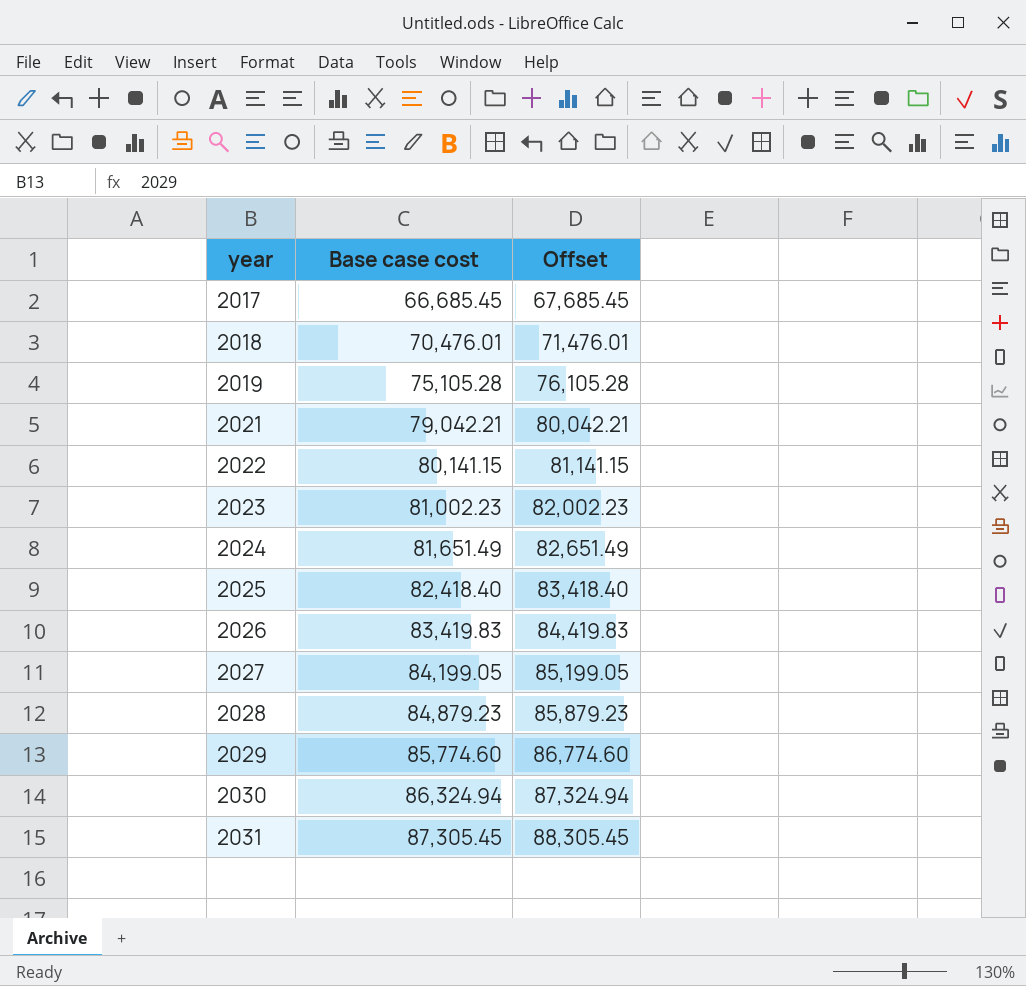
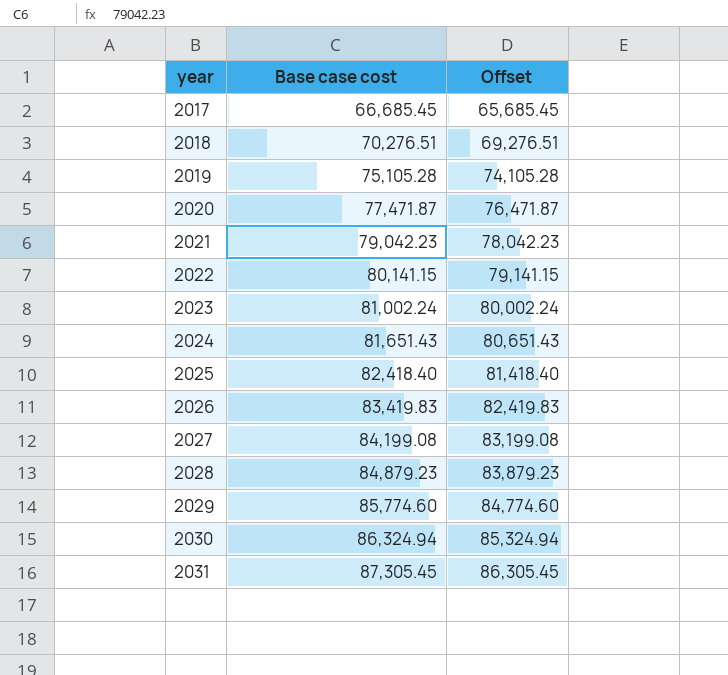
column Offset | formula: [Base case cost] + 1000 -> [Base case cost] - 1000
2018 | Base case cost: 70,476.01 -> 70,276.51
row 2020: none -> 77,471.87 | 76,471.87
2021 | Base case cost: 79,042.21 -> 79,042.23
2023 | Base case cost: 81,002.23 -> 81,002.24
2024 | Base case cost: 81,651.49 -> 81,651.43
2027 | Base case cost: 84,199.05 -> 84,199.08

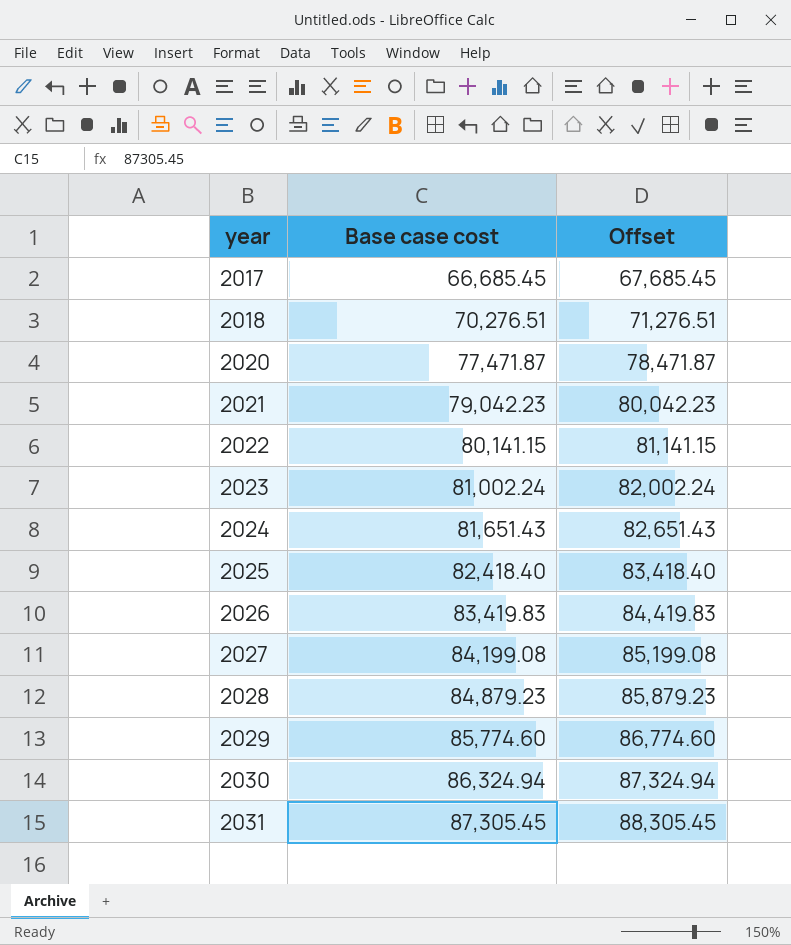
column Offset | formula: [Base case cost] - 1000 -> [Base case cost] + 1000
row 2019: 75,105.28 | 74,105.28 -> none

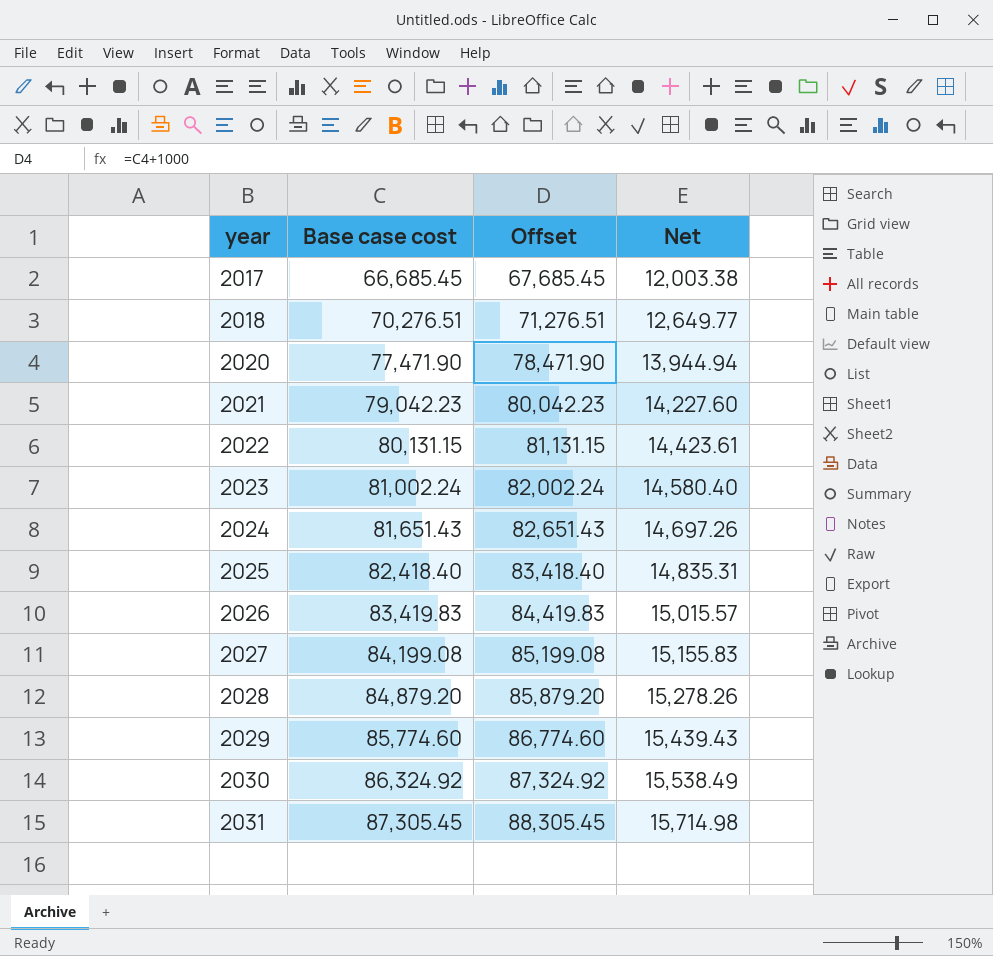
column Net | formula: none -> [Base case cost] * 0.18
2020 | Base case cost: 77,471.87 -> 77,471.90
2020 | Offset: 78,471.87 -> 78,471.90
2022 | Base case cost: 80,141.15 -> 80,131.15
2022 | Offset: 81,141.15 -> 81,131.15
2028 | Base case cost: 84,879.23 -> 84,879.20
2028 | Offset: 85,879.23 -> 85,879.20
2030 | Base case cost: 86,324.94 -> 86,324.92
2030 | Offset: 87,324.94 -> 87,324.92

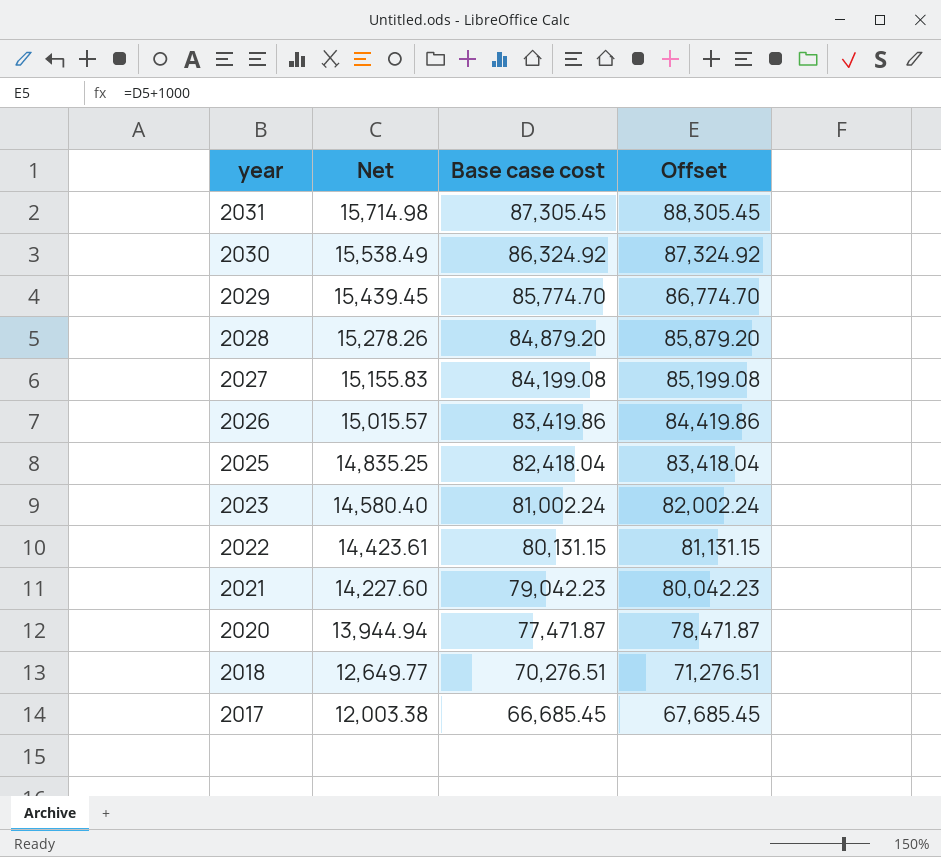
row order: year ascending -> year descending
column Net | position: 4 -> 2
row 2024: 81,651.43 | 82,651.43 | 14,697.26 -> none
2029 | Net: 15,439.43 -> 15,439.45
2029 | Base case cost: 85,774.60 -> 85,774.70
2029 | Offset: 86,774.60 -> 86,774.70
2026 | Base case cost: 83,419.83 -> 83,419.86
2026 | Offset: 84,419.83 -> 84,419.86
2025 | Net: 14,835.31 -> 14,835.25
2025 | Base case cost: 82,418.40 -> 82,418.04
2025 | Offset: 83,418.40 -> 83,418.04
2020 | Base case cost: 77,471.90 -> 77,471.87
2020 | Offset: 78,471.90 -> 78,471.87

